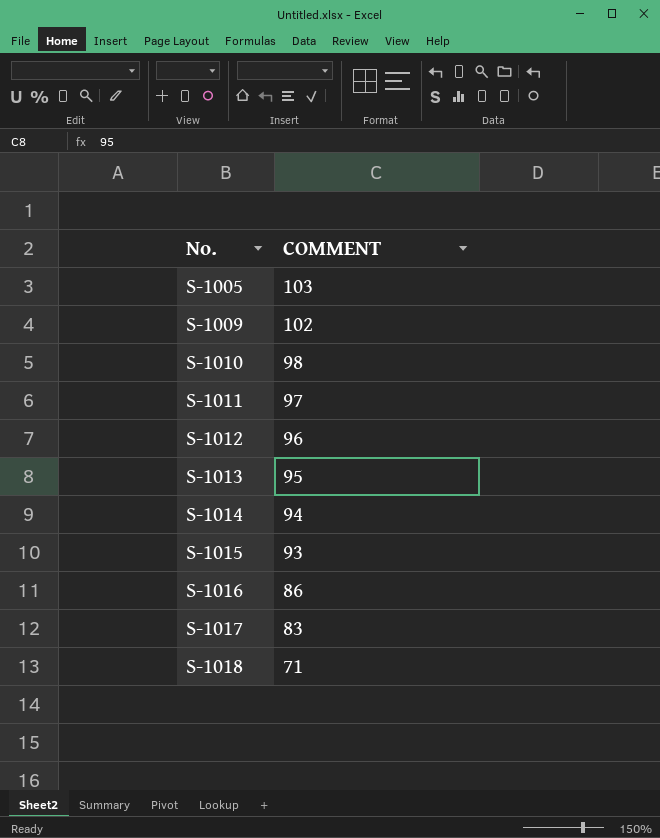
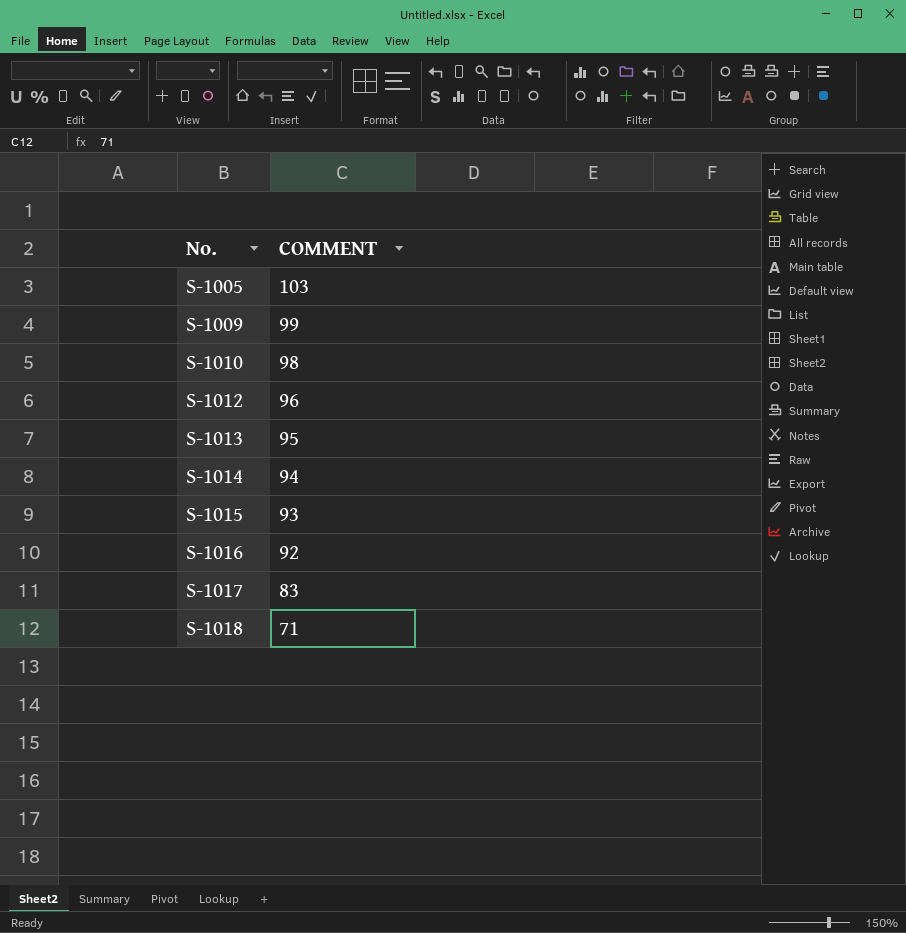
row S-1011: 97 -> none
S-1009 | COMMENT: 102 -> 99
S-1016 | COMMENT: 86 -> 92

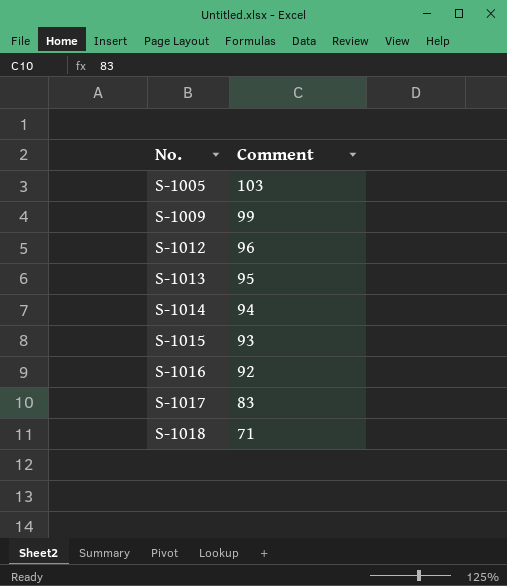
column name: COMMENT -> Comment
row S-1010: 98 -> none

